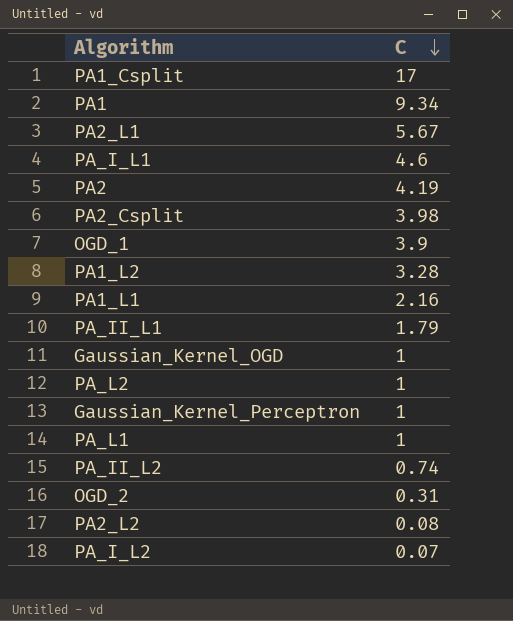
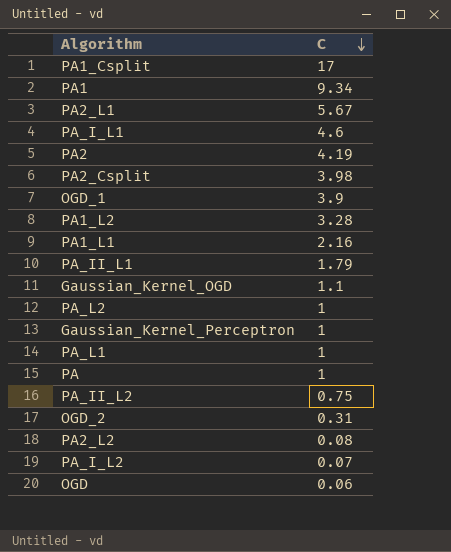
Gaussian_Kernel_OGD | C: 1 -> 1.1
row PA: none -> 1
PA_II_L2 | C: 0.74 -> 0.75
row OGD: none -> 0.06

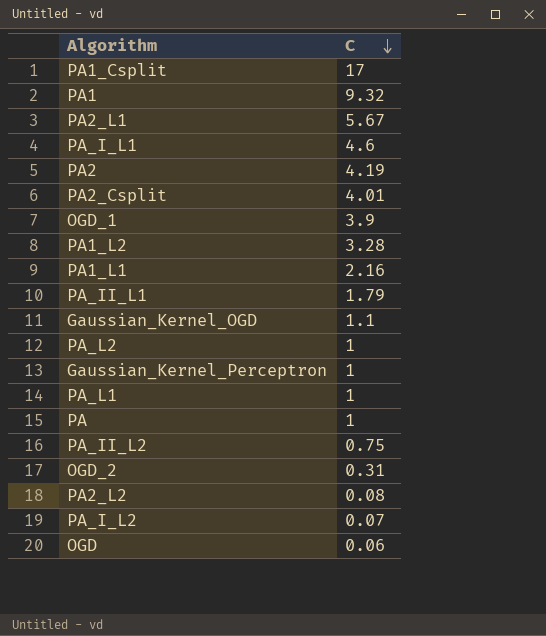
PA1 | C: 9.34 -> 9.32
PA2_Csplit | C: 3.98 -> 4.01

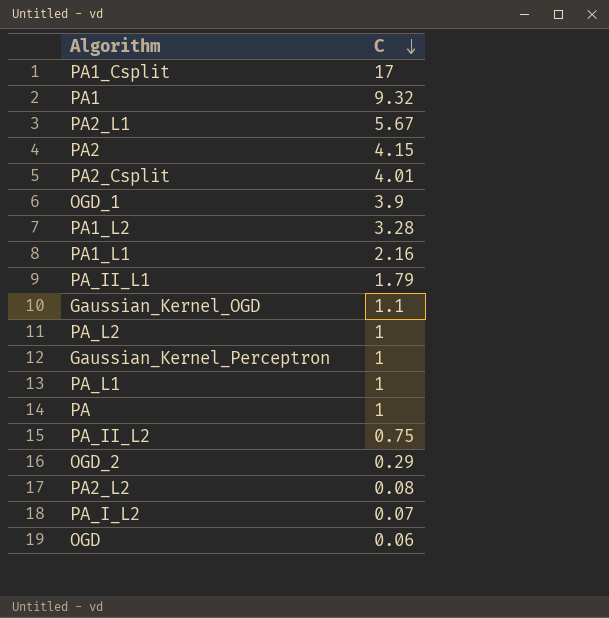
row PA_I_L1: 4.6 -> none
PA2 | C: 4.19 -> 4.15
OGD_2 | C: 0.31 -> 0.29

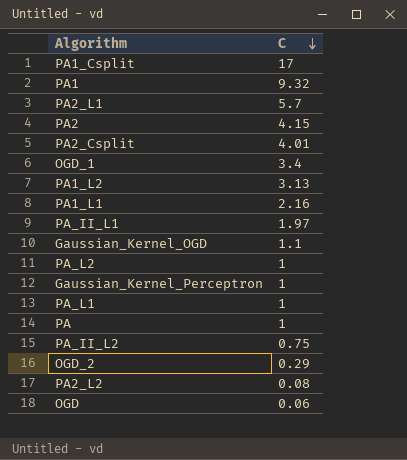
row PA_I_L2: 0.07 -> none
PA2_L1 | C: 5.67 -> 5.7
OGD_1 | C: 3.9 -> 3.4
PA1_L2 | C: 3.28 -> 3.13
PA_II_L1 | C: 1.79 -> 1.97

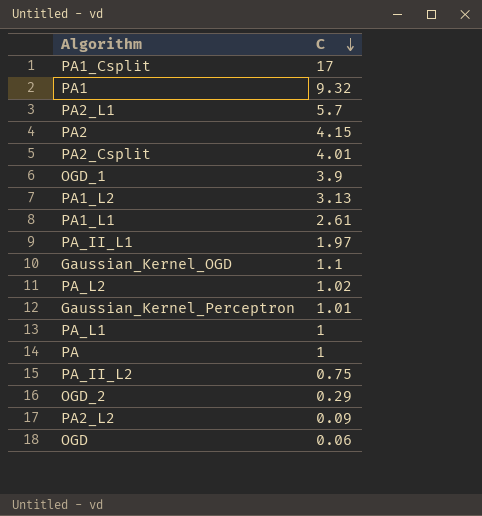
OGD_1 | C: 3.4 -> 3.9
PA1_L1 | C: 2.16 -> 2.61
PA_L2 | C: 1 -> 1.02
Gaussian_Kernel_Perceptron | C: 1 -> 1.01
PA2_L2 | C: 0.08 -> 0.09

